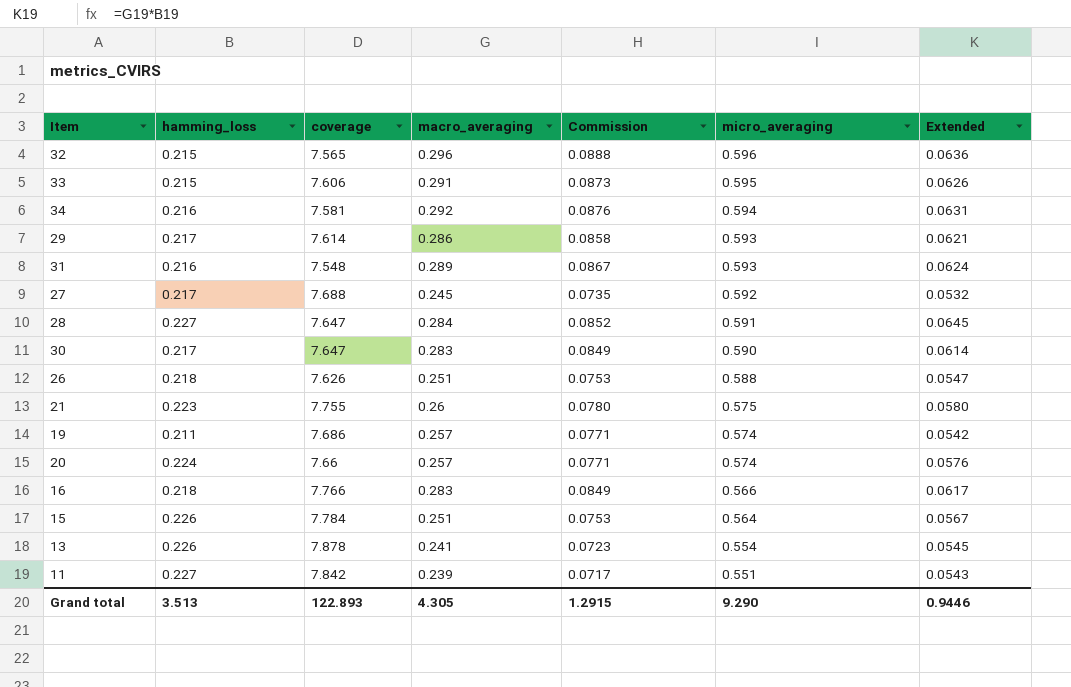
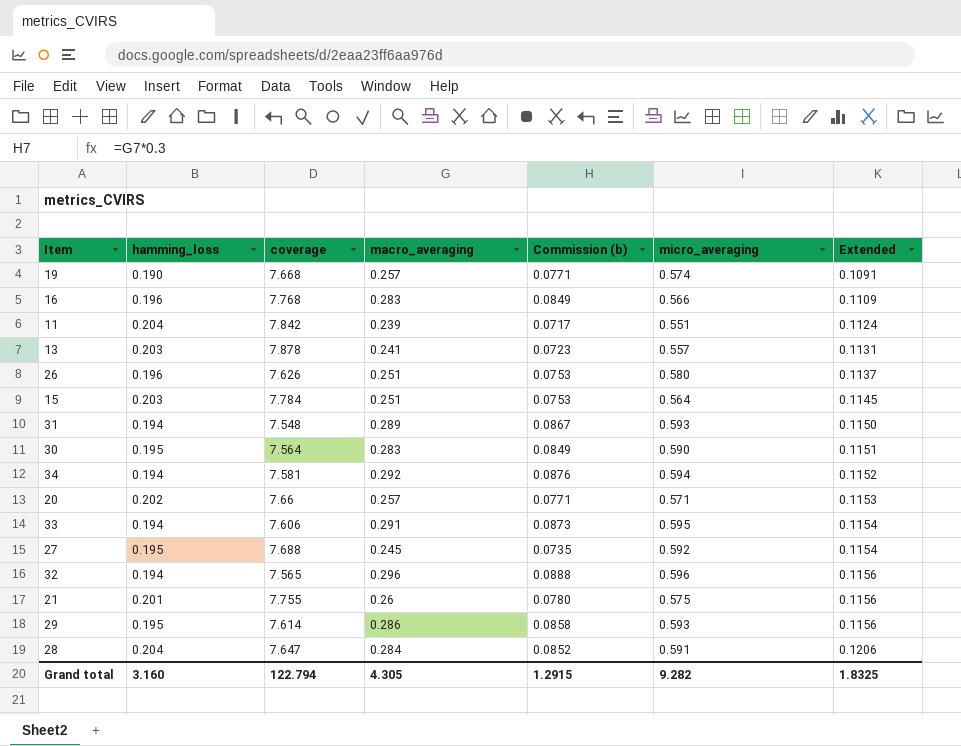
row order: micro_averaging descending -> Extended ascending
column name: Commission -> Commission (b)
column Extended | formula: [hamming_loss] * [macro_averaging] -> [hamming_loss] * [micro_averaging]
19 | hamming_loss: 0.211 -> 0.190
19 | coverage: 7.686 -> 7.668
16 | hamming_loss: 0.218 -> 0.196
16 | coverage: 7.766 -> 7.768
11 | hamming_loss: 0.227 -> 0.204
13 | hamming_loss: 0.226 -> 0.203
13 | micro_averaging: 0.554 -> 0.557
26 | hamming_loss: 0.218 -> 0.196
26 | micro_averaging: 0.588 -> 0.580
15 | hamming_loss: 0.226 -> 0.203
31 | hamming_loss: 0.216 -> 0.194
30 | hamming_loss: 0.217 -> 0.195
30 | coverage: 7.647 -> 7.564
34 | hamming_loss: 0.216 -> 0.194
20 | hamming_loss: 0.224 -> 0.202
20 | micro_averaging: 0.574 -> 0.571
33 | hamming_loss: 0.215 -> 0.194
27 | hamming_loss: 0.217 -> 0.195
32 | hamming_loss: 0.215 -> 0.194
21 | hamming_loss: 0.223 -> 0.201
29 | hamming_loss: 0.217 -> 0.195
28 | hamming_loss: 0.227 -> 0.204
Grand total | hamming_loss: 3.513 -> 3.160
Grand total | coverage: 122.893 -> 122.794
Grand total | micro_averaging: 9.290 -> 9.282
Grand total | Extended: 0.9446 -> 1.8325

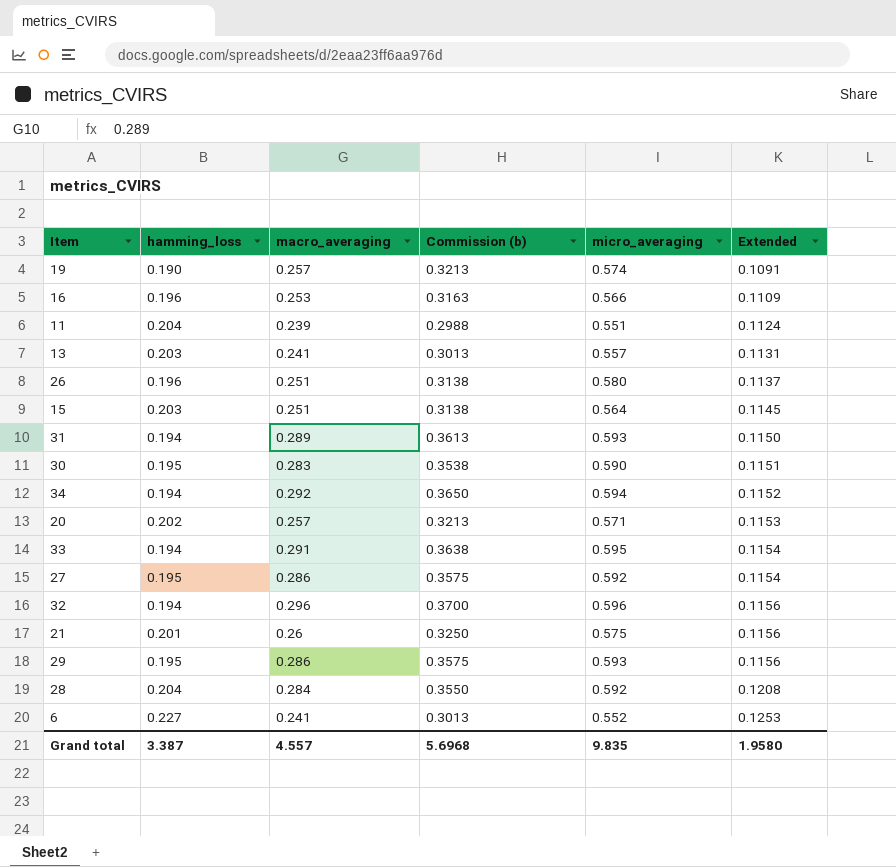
column coverage | position: 3 -> none
column Commission (b) | formula: [macro_averaging] * 0.3 -> [macro_averaging] * 1.25
16 | macro_averaging: 0.283 -> 0.253
27 | macro_averaging: 0.245 -> 0.286
28 | micro_averaging: 0.591 -> 0.592
28 | Extended: 0.1206 -> 0.1208
row 6: none -> 0.227 | 0.241 | 0.3013 | 0.552 | 0.1253
Grand total | hamming_loss: 3.160 -> 3.387
Grand total | macro_averaging: 4.305 -> 4.557
Grand total | Commission (b): 1.2915 -> 5.6968
Grand total | micro_averaging: 9.282 -> 9.835
Grand total | Extended: 1.8325 -> 1.9580

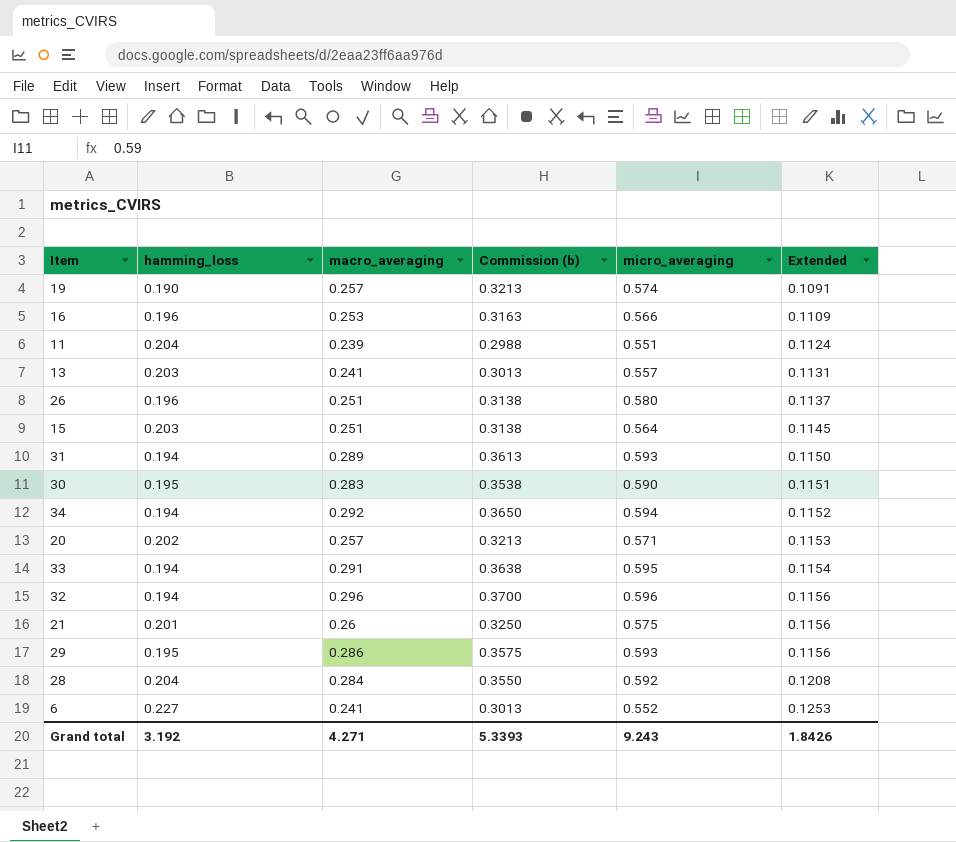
row 27: 0.195 | 0.286 | 0.3575 | 0.592 | 0.1154 -> none
Grand total | hamming_loss: 3.387 -> 3.192
Grand total | macro_averaging: 4.557 -> 4.271
Grand total | Commission (b): 5.6968 -> 5.3393
Grand total | micro_averaging: 9.835 -> 9.243
Grand total | Extended: 1.9580 -> 1.8426

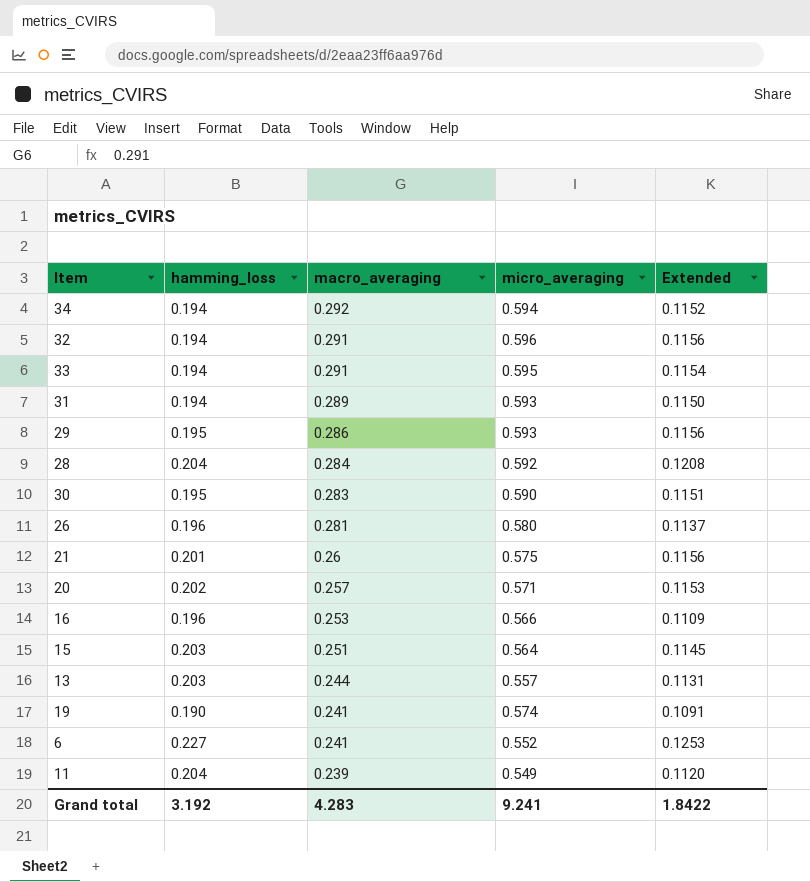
row order: Extended ascending -> macro_averaging descending
column Commission (b) | formula: [macro_averaging] * 1.25 -> none
32 | macro_averaging: 0.296 -> 0.291
26 | macro_averaging: 0.251 -> 0.281
13 | macro_averaging: 0.241 -> 0.244
19 | macro_averaging: 0.257 -> 0.241
11 | micro_averaging: 0.551 -> 0.549
11 | Extended: 0.1124 -> 0.1120
Grand total | macro_averaging: 4.271 -> 4.283
Grand total | micro_averaging: 9.243 -> 9.241
Grand total | Extended: 1.8426 -> 1.8422

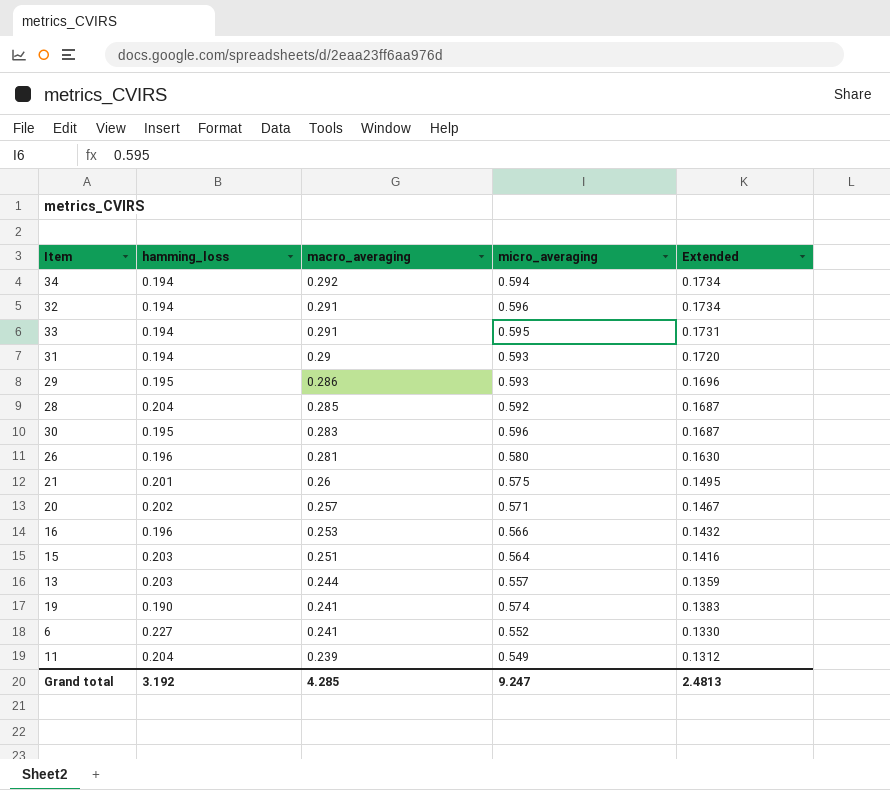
column Extended | formula: [hamming_loss] * [micro_averaging] -> [macro_averaging] * [micro_averaging]
31 | macro_averaging: 0.289 -> 0.29
28 | macro_averaging: 0.284 -> 0.285
30 | micro_averaging: 0.590 -> 0.596
Grand total | macro_averaging: 4.283 -> 4.285
Grand total | micro_averaging: 9.241 -> 9.247
Grand total | Extended: 1.8422 -> 2.4813

